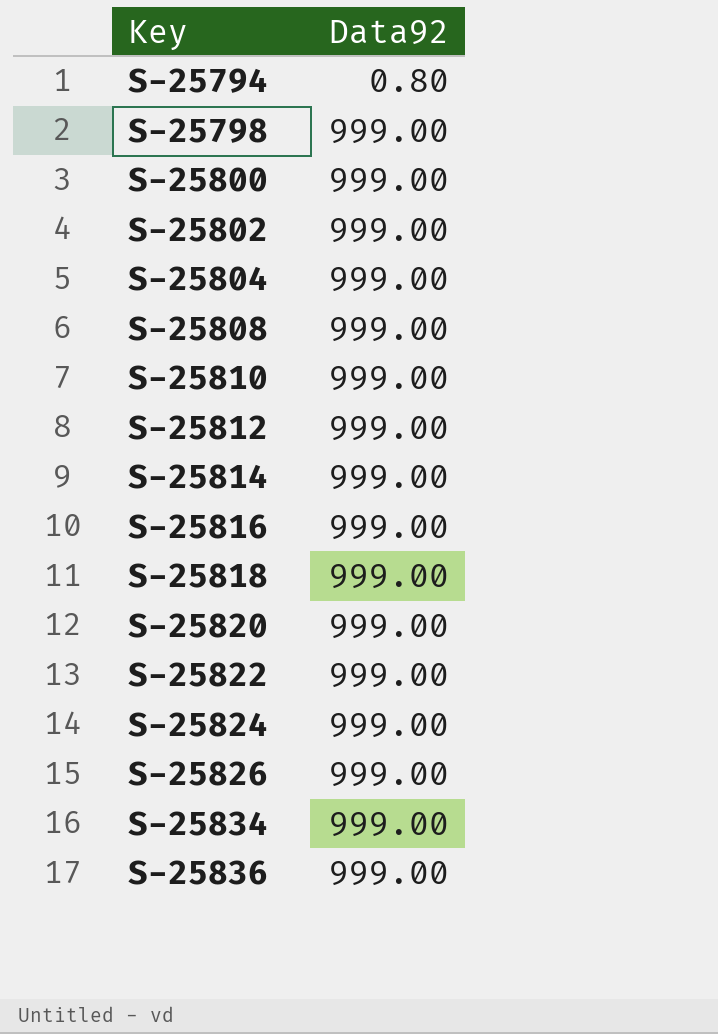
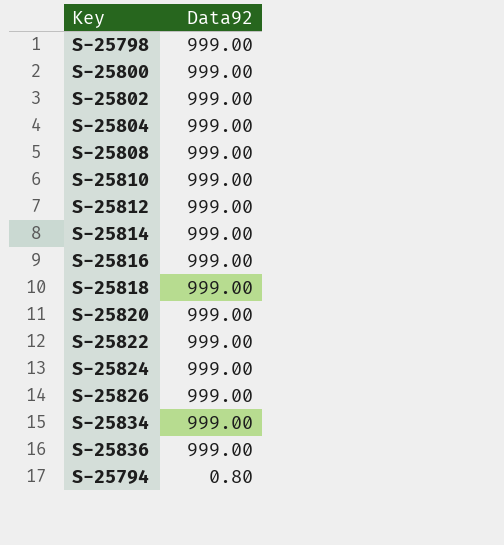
row order: Key ascending -> Data92 descending

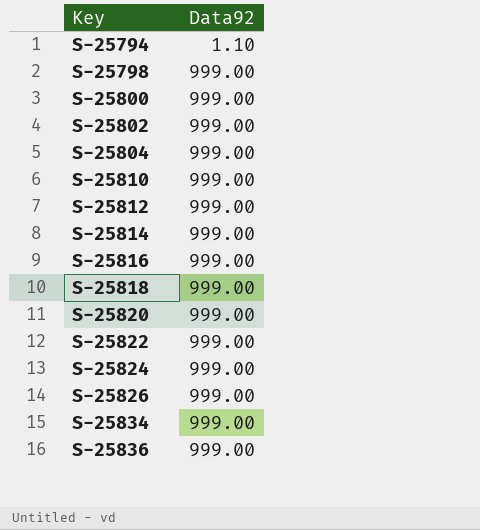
row order: Data92 descending -> Key ascending
row S-25808: 999.00 -> none
S-25794 | Data92: 0.80 -> 1.10

